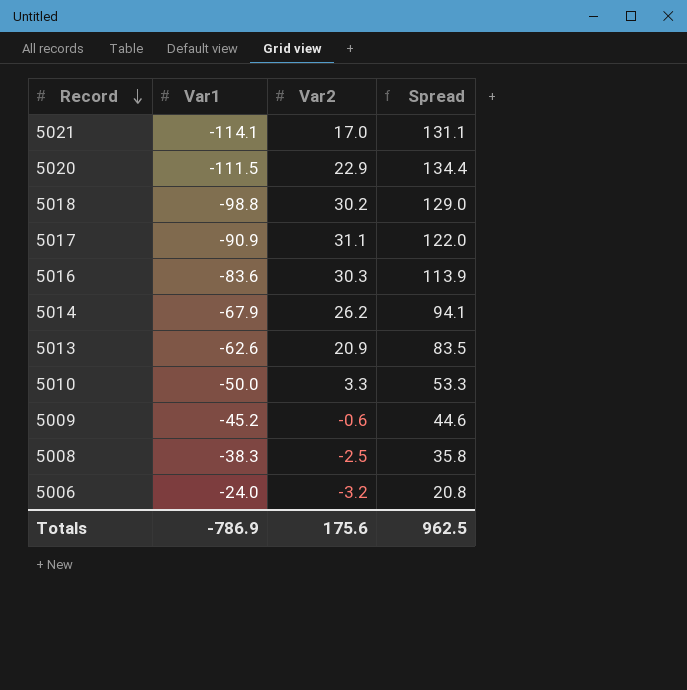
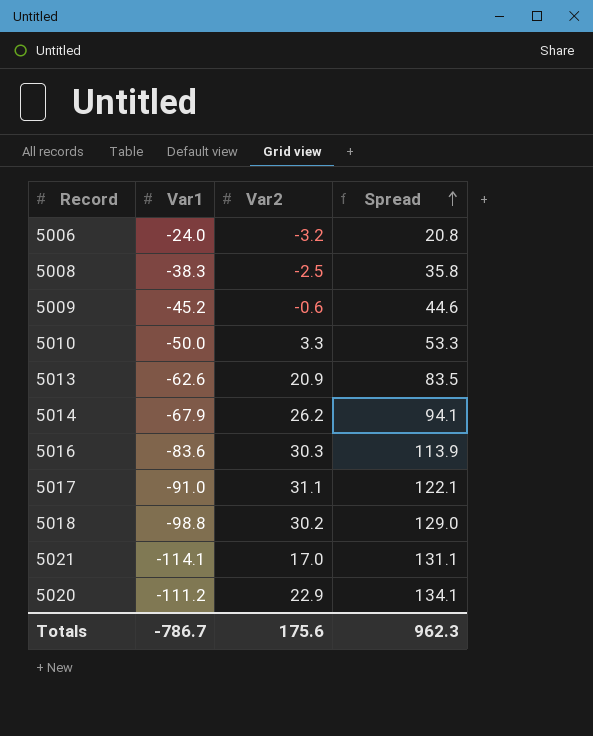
row order: Record descending -> Spread ascending
5017 | Var1: -90.9 -> -91.0
5017 | Spread: 122.0 -> 122.1
5020 | Var1: -111.5 -> -111.2
5020 | Spread: 134.4 -> 134.1
Totals | Var1: -786.9 -> -786.7
Totals | Spread: 962.5 -> 962.3

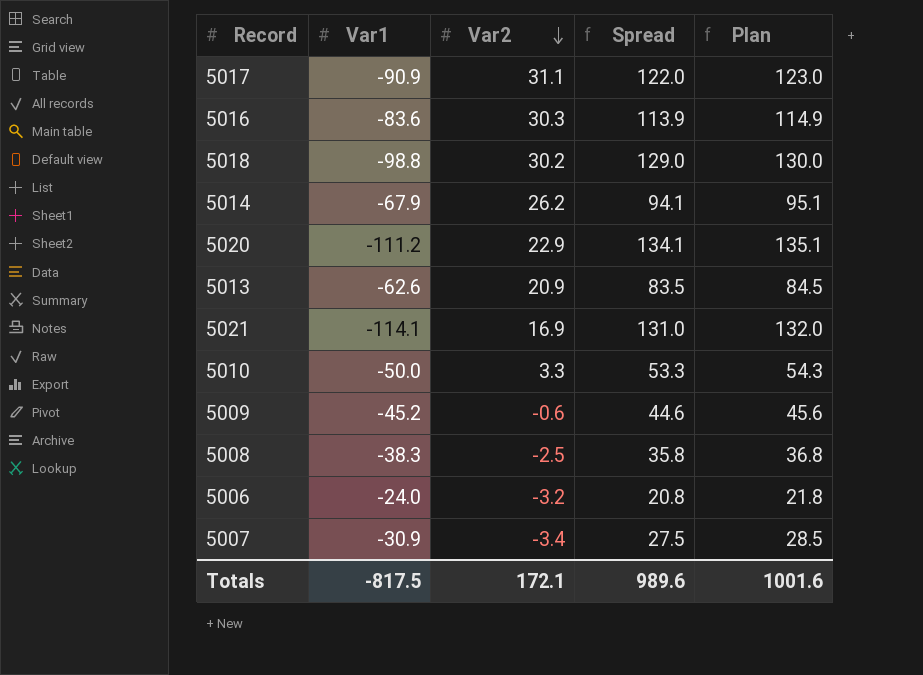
row order: Spread ascending -> Var2 descending
column Plan | formula: none -> [Spread] + 1
5017 | Var1: -91.0 -> -90.9
5017 | Spread: 122.1 -> 122.0
5021 | Var2: 17.0 -> 16.9
5021 | Spread: 131.1 -> 131.0
row 5007: none -> -30.9 | -3.4 | 27.5 | 28.5
Totals | Var1: -786.7 -> -817.5
Totals | Var2: 175.6 -> 172.1
Totals | Spread: 962.3 -> 989.6

